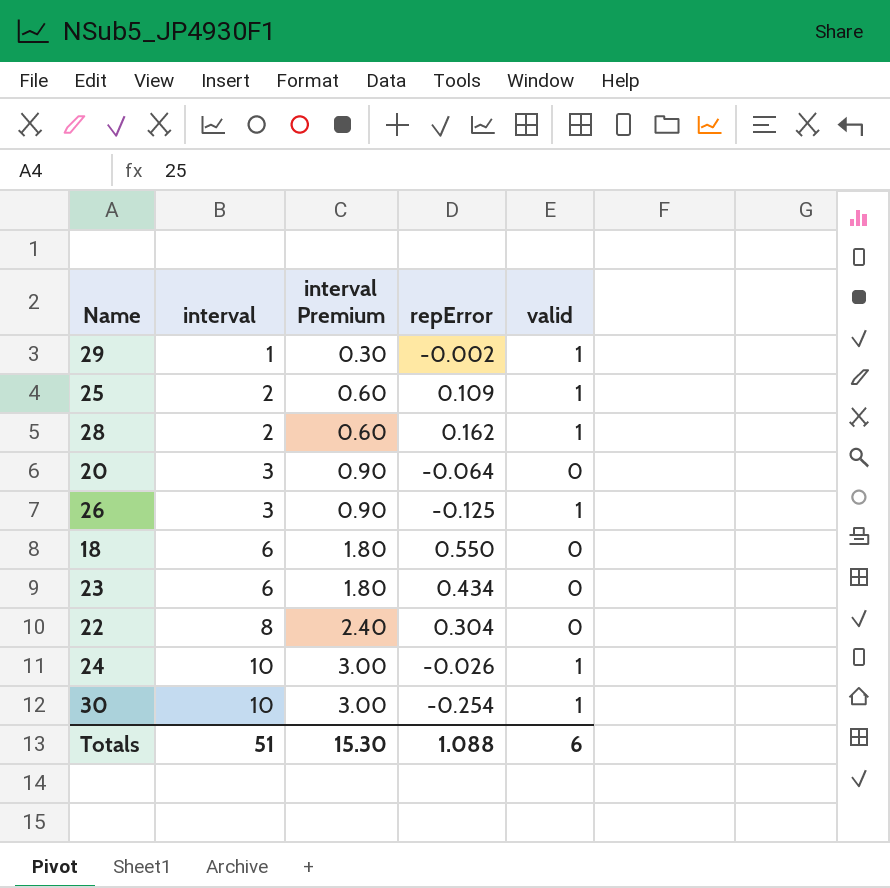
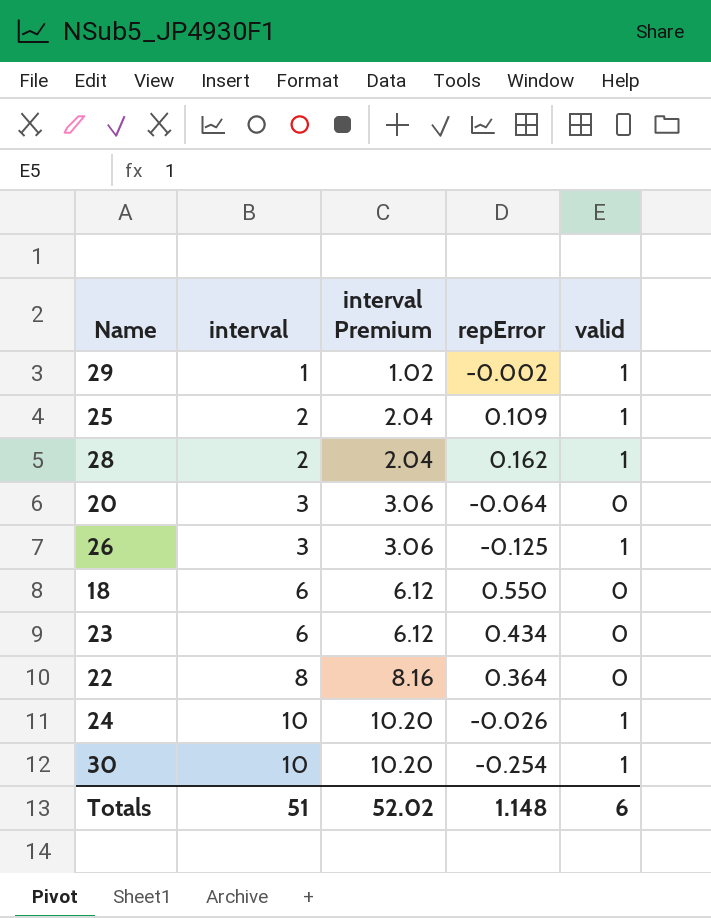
column interval Premium | formula: [interval] * 0.3 -> [interval] * 1.02
22 | repError: 0.304 -> 0.364
Totals | interval Premium: 15.30 -> 52.02
Totals | repError: 1.088 -> 1.148

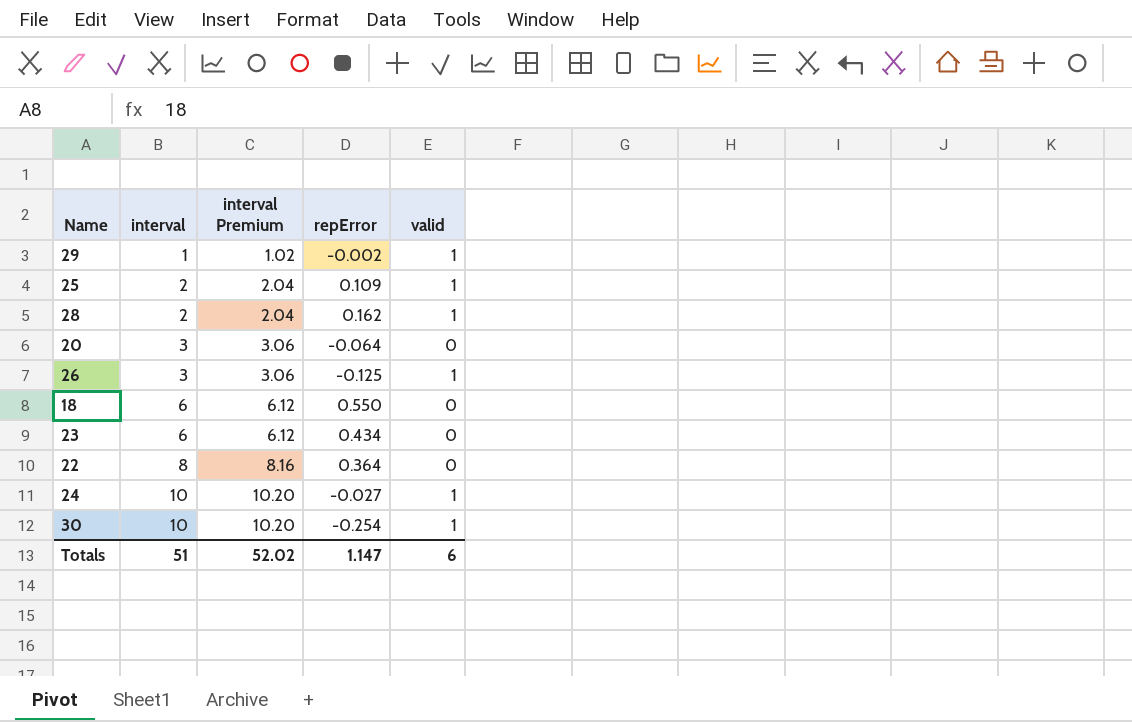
24 | repError: -0.026 -> -0.027
Totals | repError: 1.148 -> 1.147

